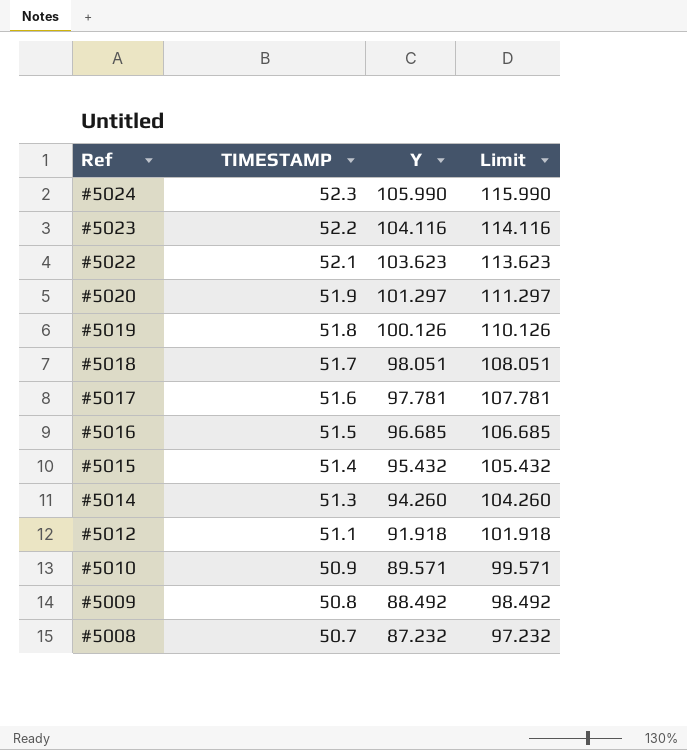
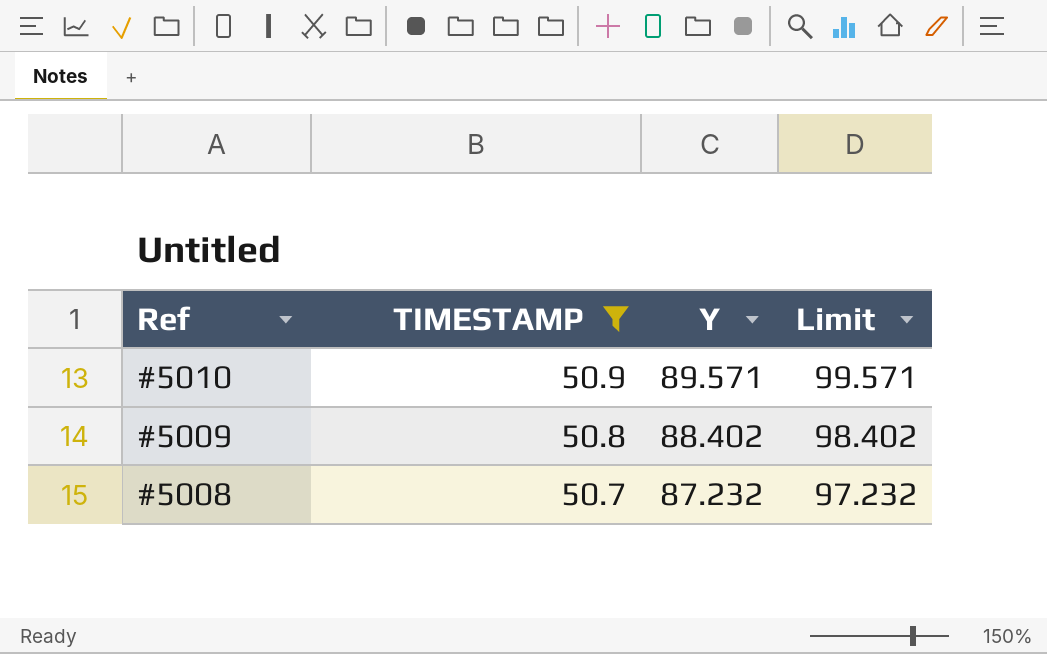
filter: none -> TIMESTAMP <= 50.9
#5009 | Y: 88.492 -> 88.402
#5009 | Limit: 98.492 -> 98.402

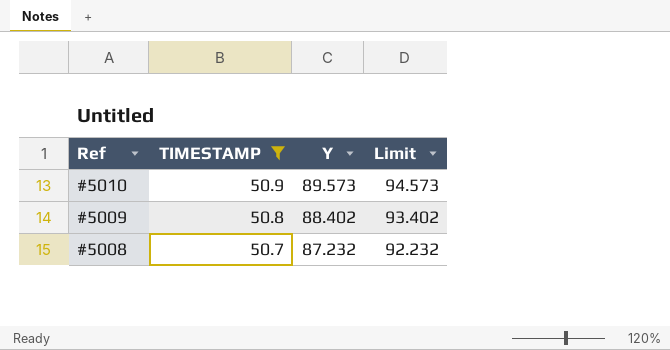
column Limit | formula: [Y] + 10 -> [Y] + 5
#5010 | Y: 89.571 -> 89.573

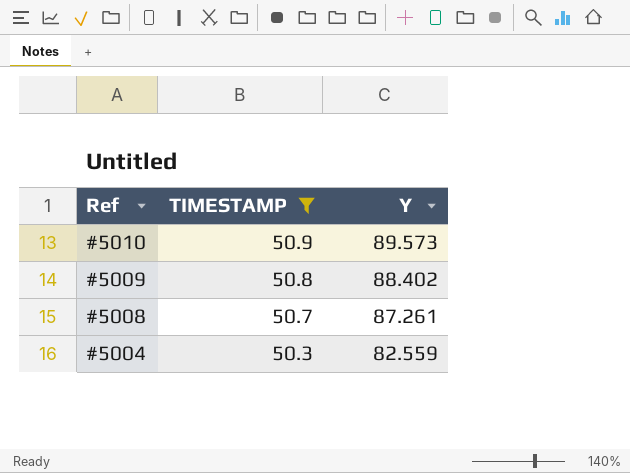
column Limit | formula: [Y] + 5 -> none
#5008 | Y: 87.232 -> 87.261
row #5004: none -> 50.3 | 82.559

